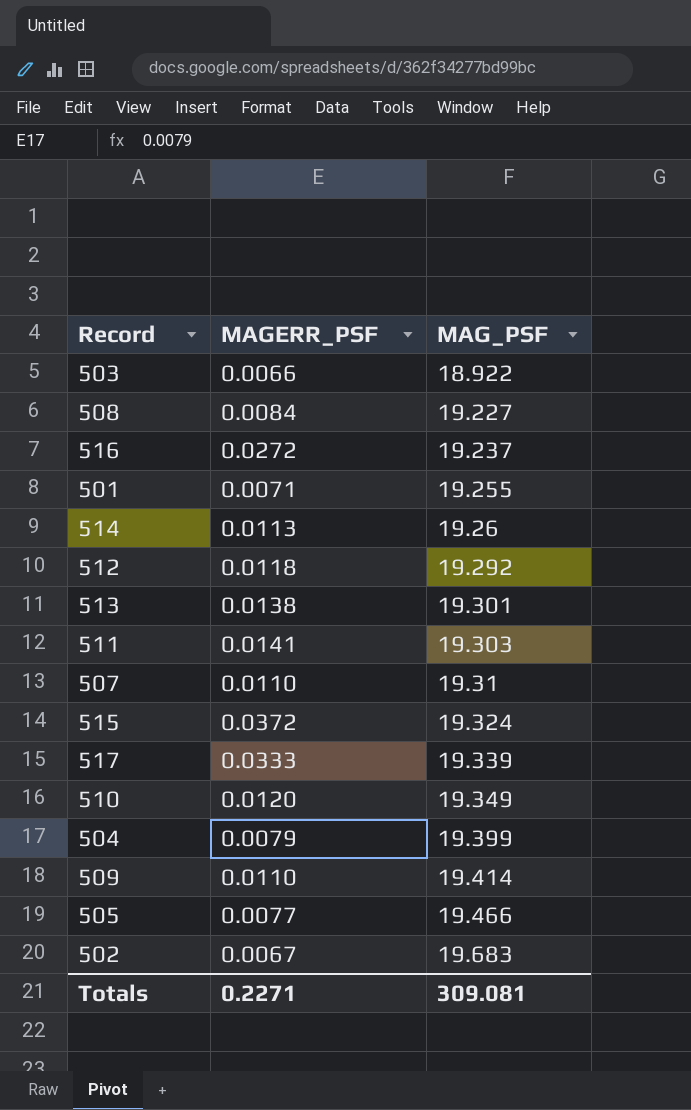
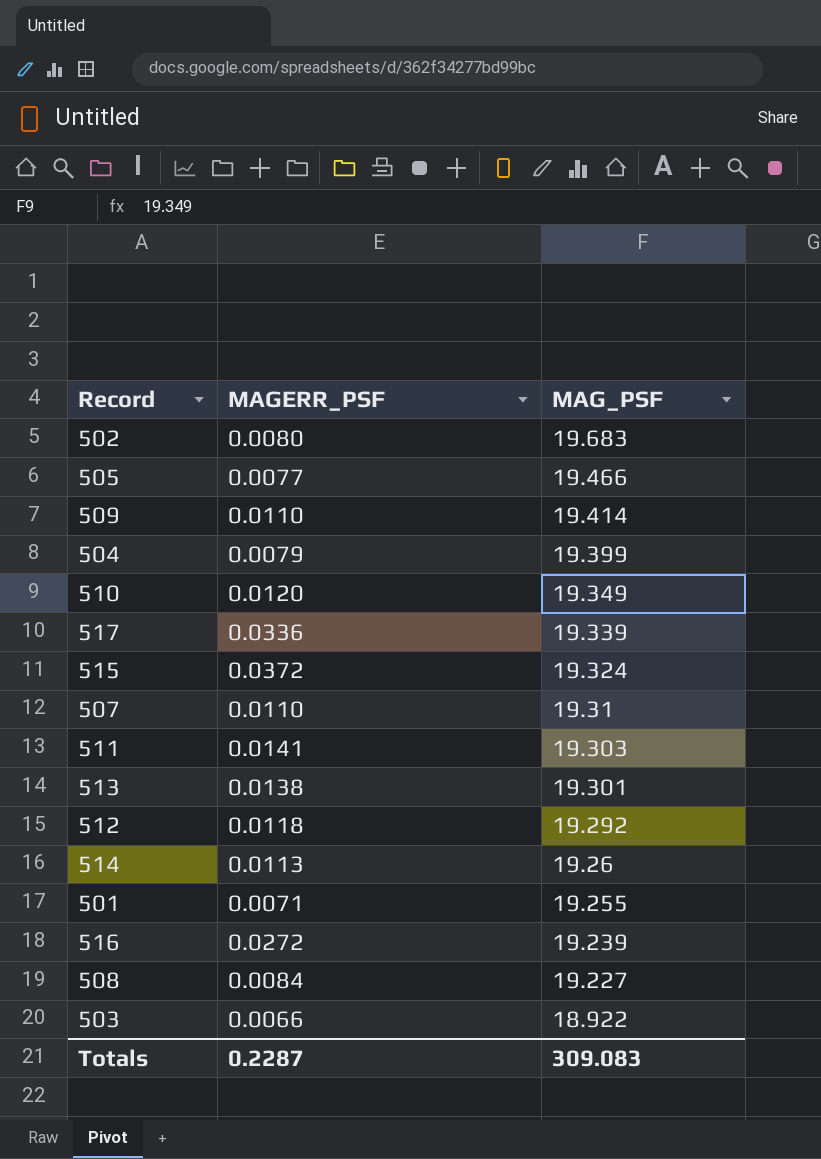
row order: MAG_PSF ascending -> MAG_PSF descending
502 | MAGERR_PSF: 0.0067 -> 0.0080
517 | MAGERR_PSF: 0.0333 -> 0.0336
516 | MAG_PSF: 19.237 -> 19.239
Totals | MAGERR_PSF: 0.2271 -> 0.2287
Totals | MAG_PSF: 309.081 -> 309.083

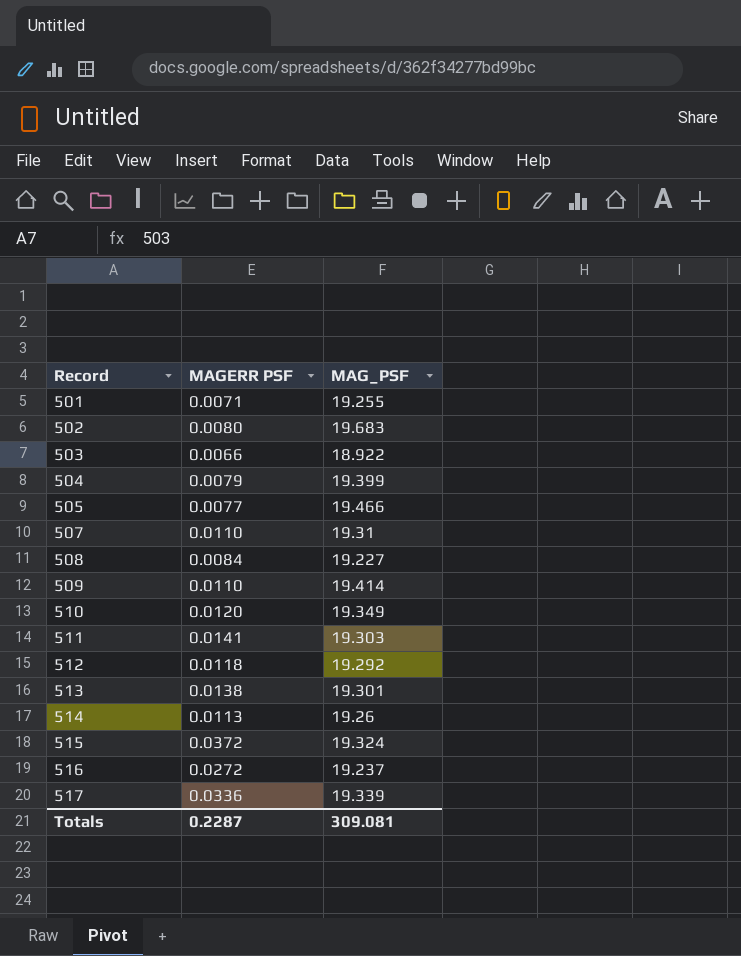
row order: MAG_PSF descending -> Record ascending
column name: MAGERR_PSF -> MAGERR PSF
516 | MAG_PSF: 19.239 -> 19.237
Totals | MAG_PSF: 309.083 -> 309.081

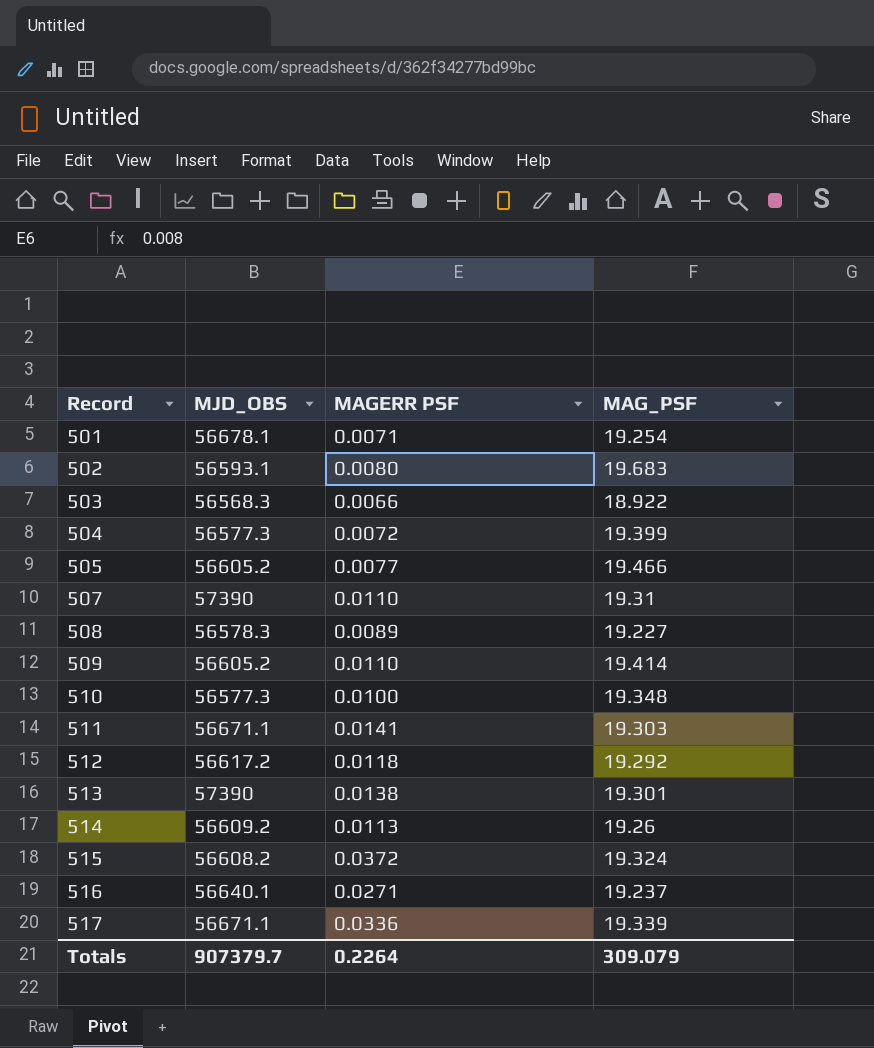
column MJD_OBS | position: none -> 2
501 | MAG_PSF: 19.255 -> 19.254
504 | MAGERR PSF: 0.0079 -> 0.0072
508 | MAGERR PSF: 0.0084 -> 0.0089
510 | MAGERR PSF: 0.0120 -> 0.0100
510 | MAG_PSF: 19.349 -> 19.348
516 | MAGERR PSF: 0.0272 -> 0.0271
Totals | MAGERR PSF: 0.2287 -> 0.2264
Totals | MAG_PSF: 309.081 -> 309.079

